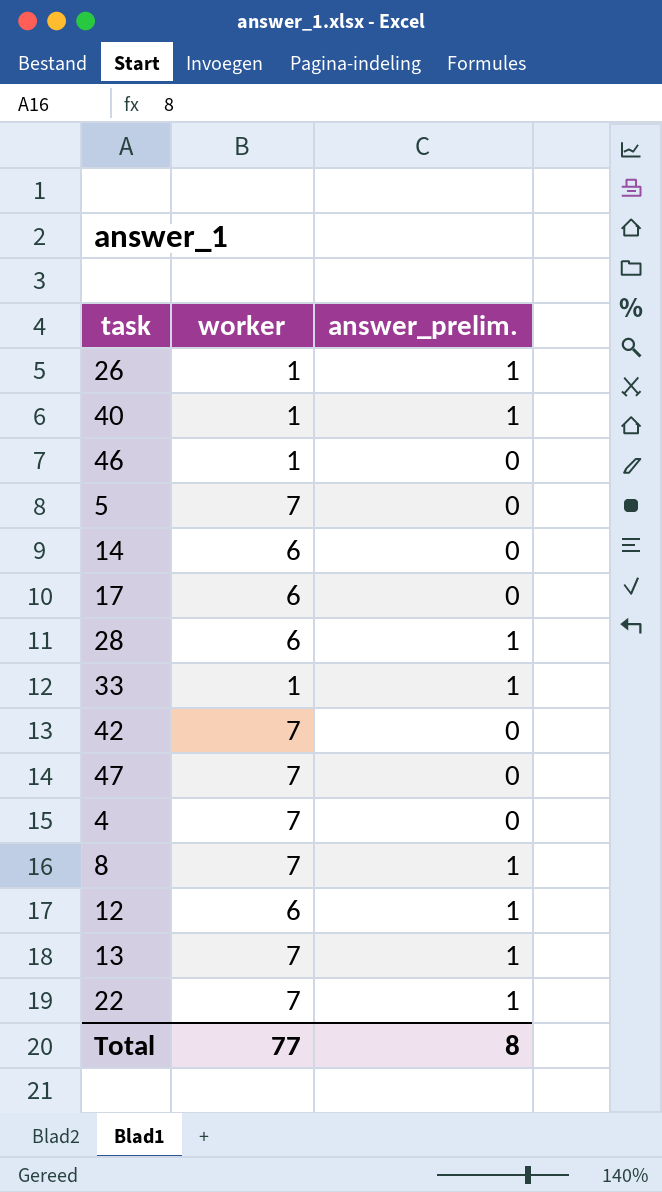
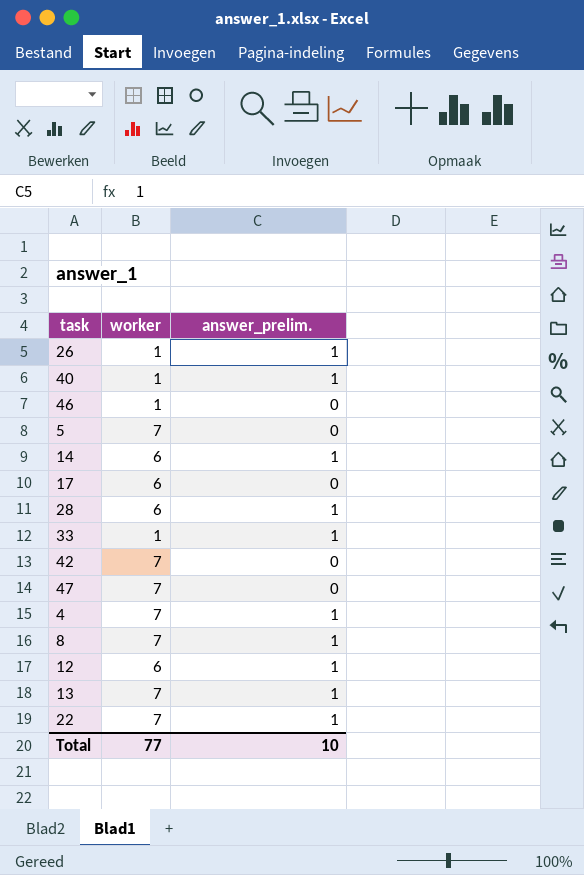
14 | answer_prelim.: 0 -> 1
4 | answer_prelim.: 0 -> 1
Total | answer_prelim.: 8 -> 10

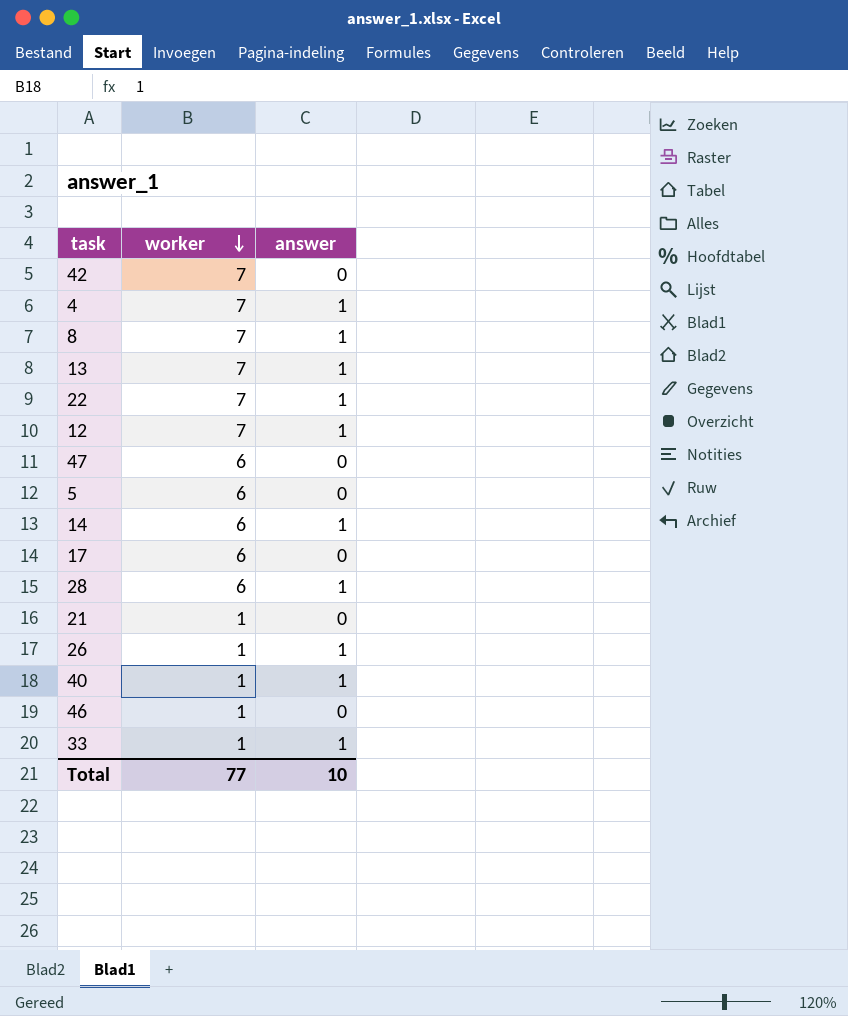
row order: none -> worker descending
column name: answer_prelim. -> answer
12 | worker: 6 -> 7
47 | worker: 7 -> 6
5 | worker: 7 -> 6
row 21: none -> 1 | 0

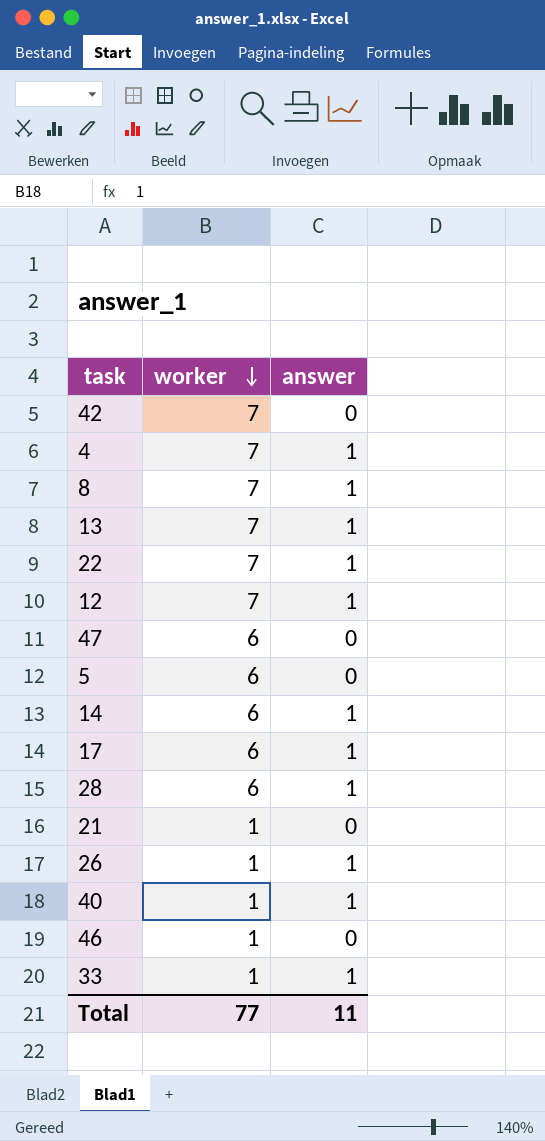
17 | answer: 0 -> 1
Total | answer: 10 -> 11

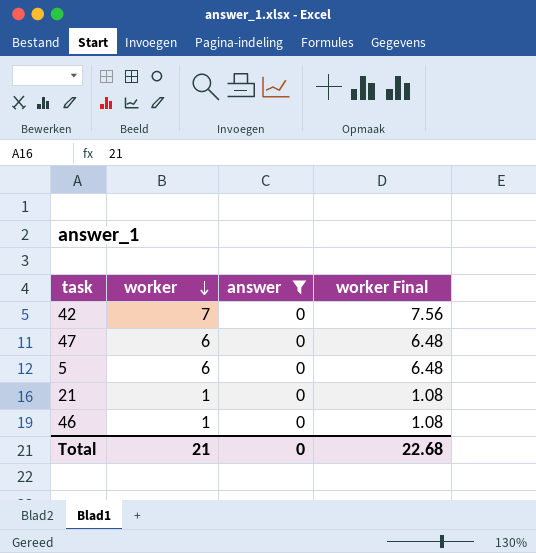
filter: none -> answer = 0
column worker Final | formula: none -> [worker] * 1.08
Total | worker: 77 -> 21
Total | answer: 11 -> 0

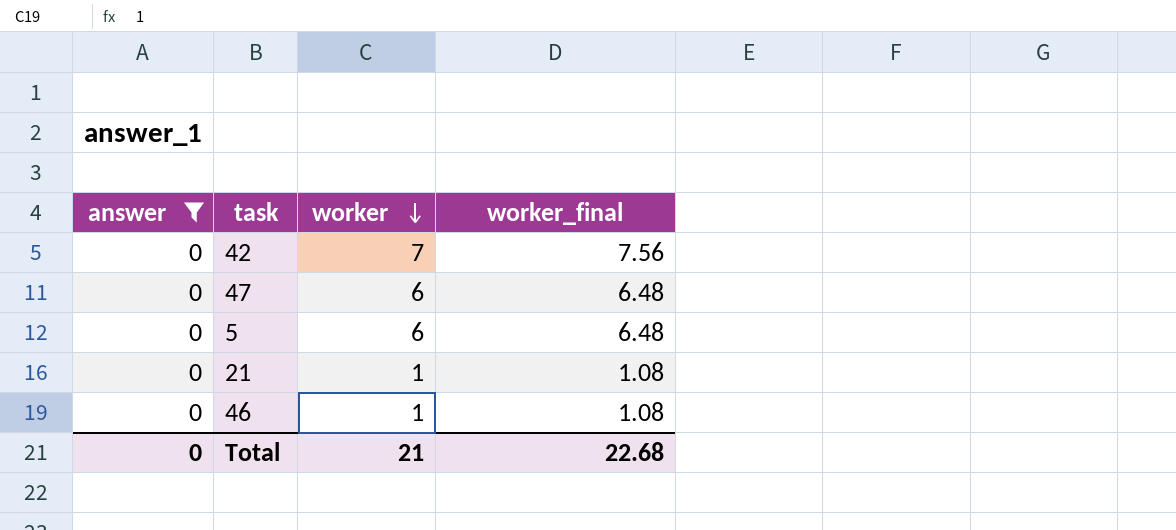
column answer | position: 3 -> 1
column name: worker Final -> worker_final

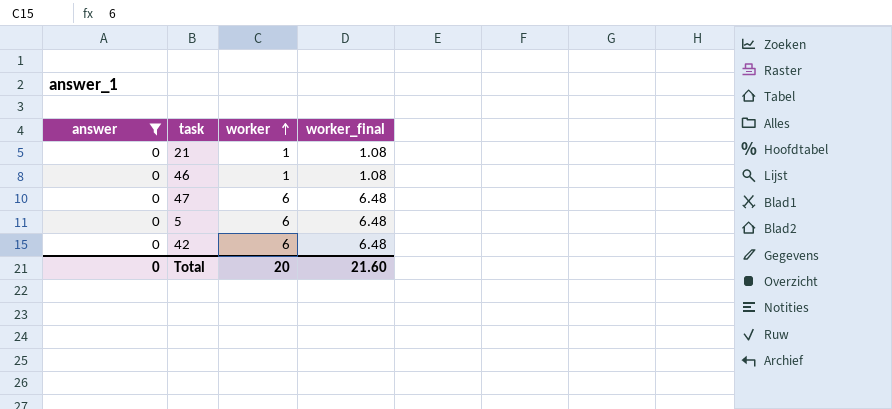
row order: worker descending -> worker ascending
42 | worker: 7 -> 6
42 | worker_final: 7.56 -> 6.48
Total | worker: 21 -> 20
Total | worker_final: 22.68 -> 21.60

